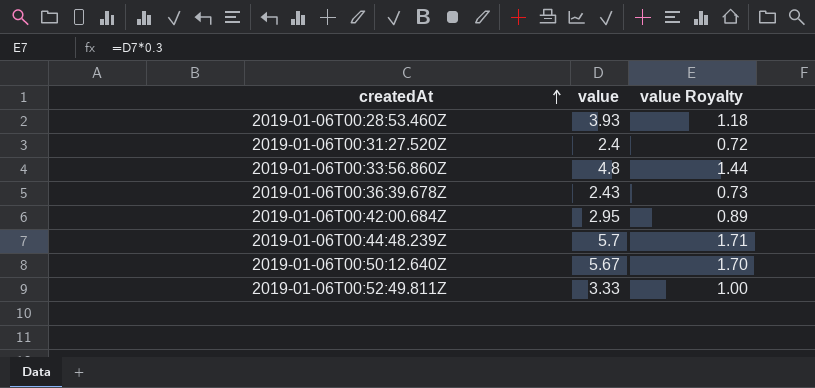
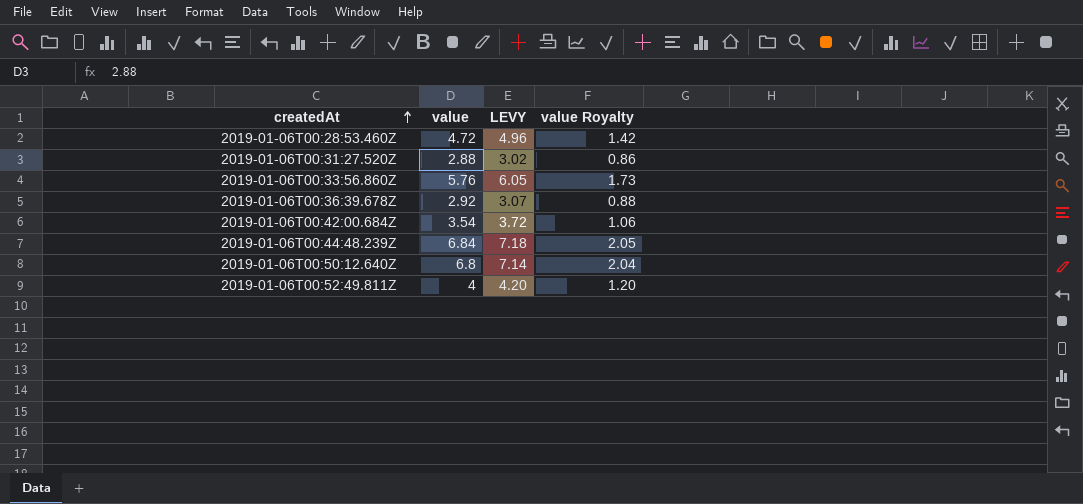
column LEVY | formula: none -> [value] * 1.05
2019-01-06T00:28:53.460Z | value: 3.93 -> 4.72
2019-01-06T00:28:53.460Z | value Royalty: 1.18 -> 1.42
2019-01-06T00:31:27.520Z | value: 2.4 -> 2.88
2019-01-06T00:31:27.520Z | value Royalty: 0.72 -> 0.86
2019-01-06T00:33:56.860Z | value: 4.8 -> 5.76
2019-01-06T00:33:56.860Z | value Royalty: 1.44 -> 1.73
2019-01-06T00:36:39.678Z | value: 2.43 -> 2.92
2019-01-06T00:36:39.678Z | value Royalty: 0.73 -> 0.88
2019-01-06T00:42:00.684Z | value: 2.95 -> 3.54
2019-01-06T00:42:00.684Z | value Royalty: 0.89 -> 1.06
2019-01-06T00:44:48.239Z | value: 5.7 -> 6.84
2019-01-06T00:44:48.239Z | value Royalty: 1.71 -> 2.05
2019-01-06T00:50:12.640Z | value: 5.67 -> 6.8
2019-01-06T00:50:12.640Z | value Royalty: 1.70 -> 2.04
2019-01-06T00:52:49.811Z | value: 3.33 -> 4
2019-01-06T00:52:49.811Z | value Royalty: 1.00 -> 1.20

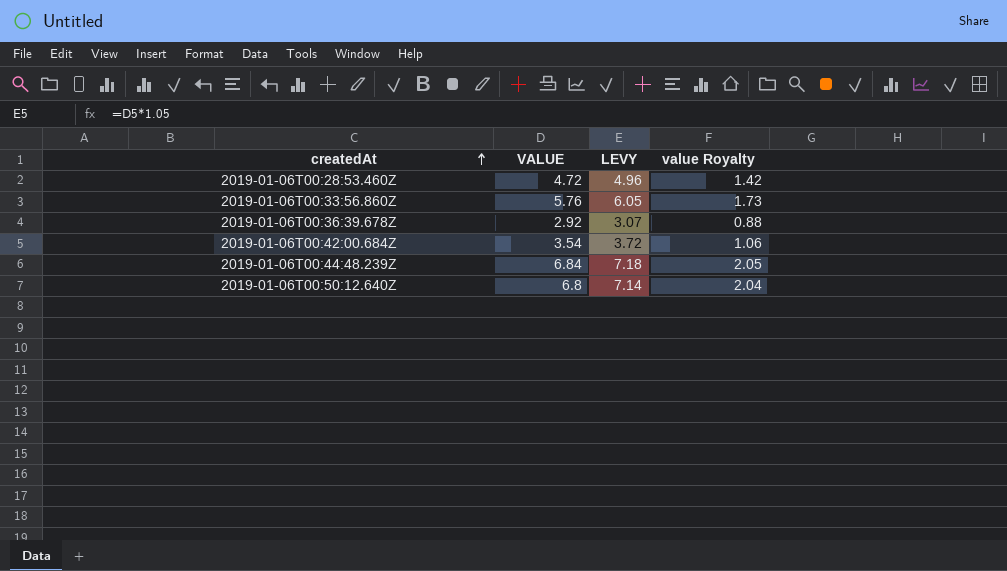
column name: value -> VALUE
row 2019-01-06T00:31:27.520Z: 2.88 | 3.02 | 0.86 -> none
row 2019-01-06T00:52:49.811Z: 4 | 4.20 | 1.20 -> none

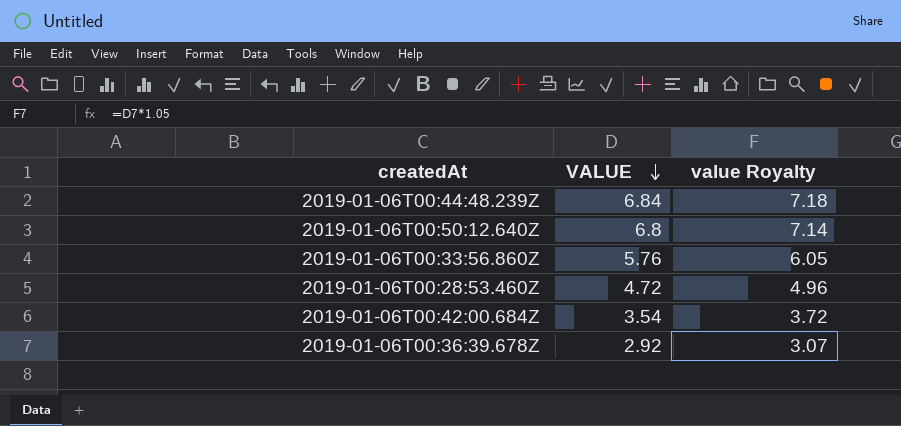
row order: createdAt ascending -> VALUE descending
column LEVY | formula: [VALUE] * 1.05 -> none
column value Royalty | formula: [VALUE] * 0.3 -> [VALUE] * 1.05

